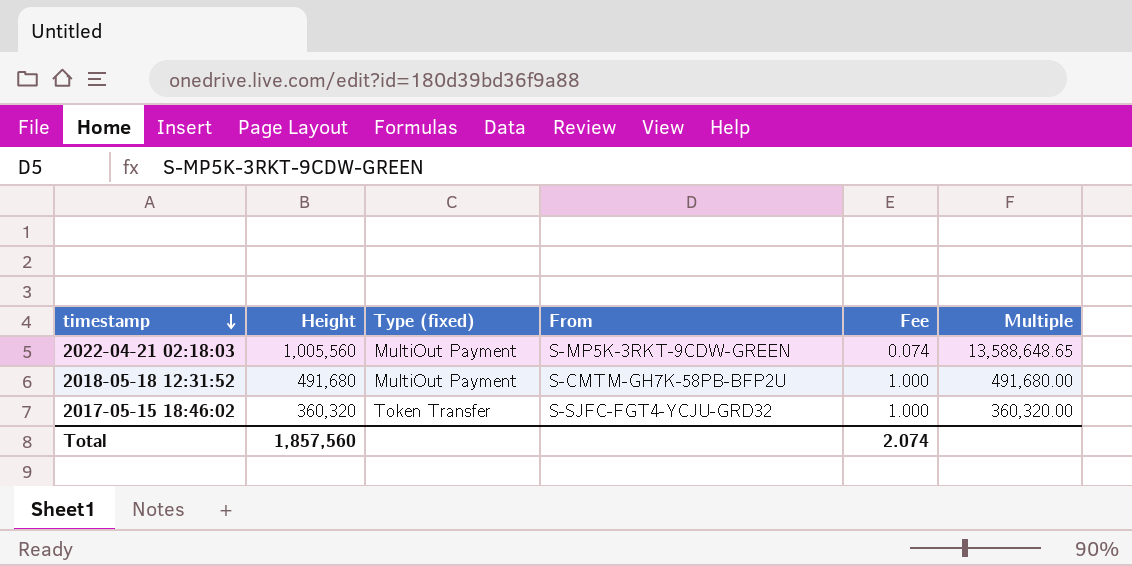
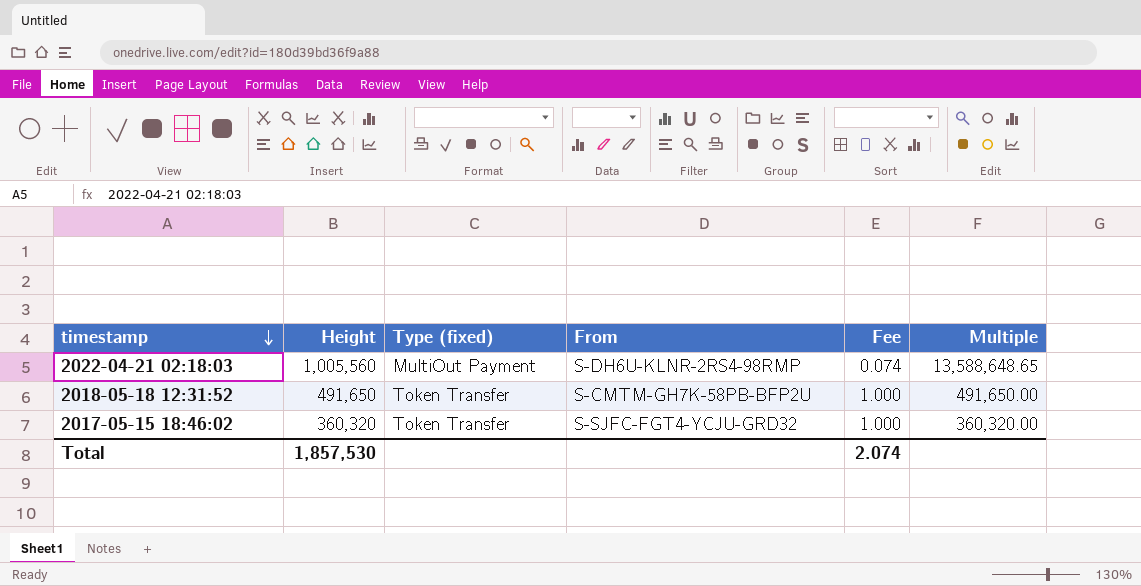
2022-04-21 02:18:03 | From: S-MP5K-3RKT-9CDW-GREEN -> S-DH6U-KLNR-2RS4-98RMP
2018-05-18 12:31:52 | Height: 491,680 -> 491,650
2018-05-18 12:31:52 | Type (fixed): MultiOut Payment -> Token Transfer
2018-05-18 12:31:52 | Multiple: 491,680.00 -> 491,650.00
Total | Height: 1,857,560 -> 1,857,530

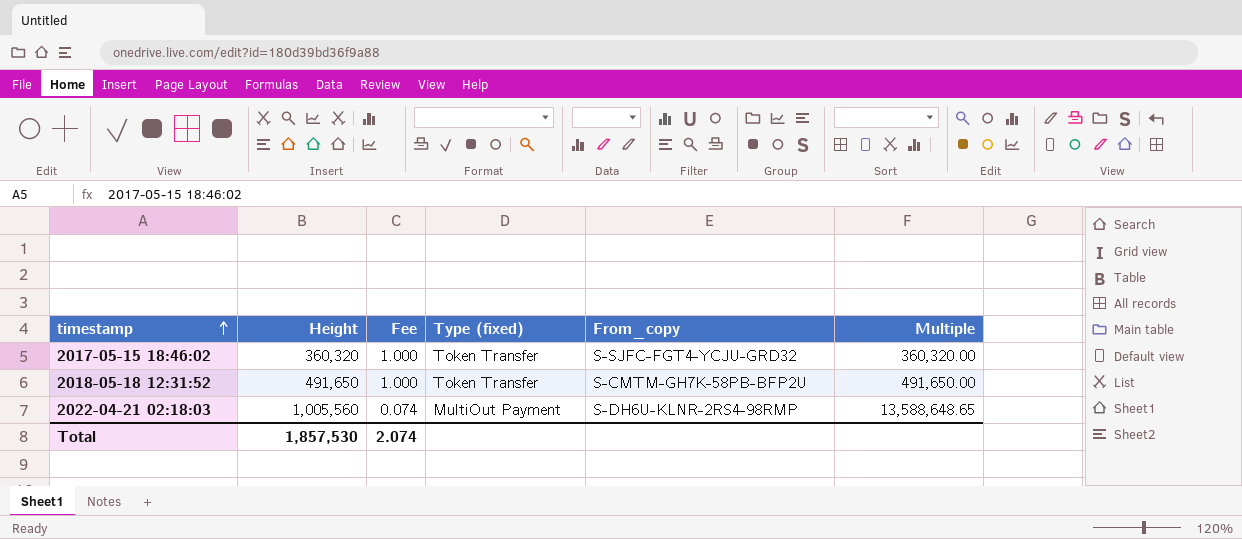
row order: timestamp descending -> timestamp ascending
column Fee | position: 5 -> 3
column name: From -> From_copy

